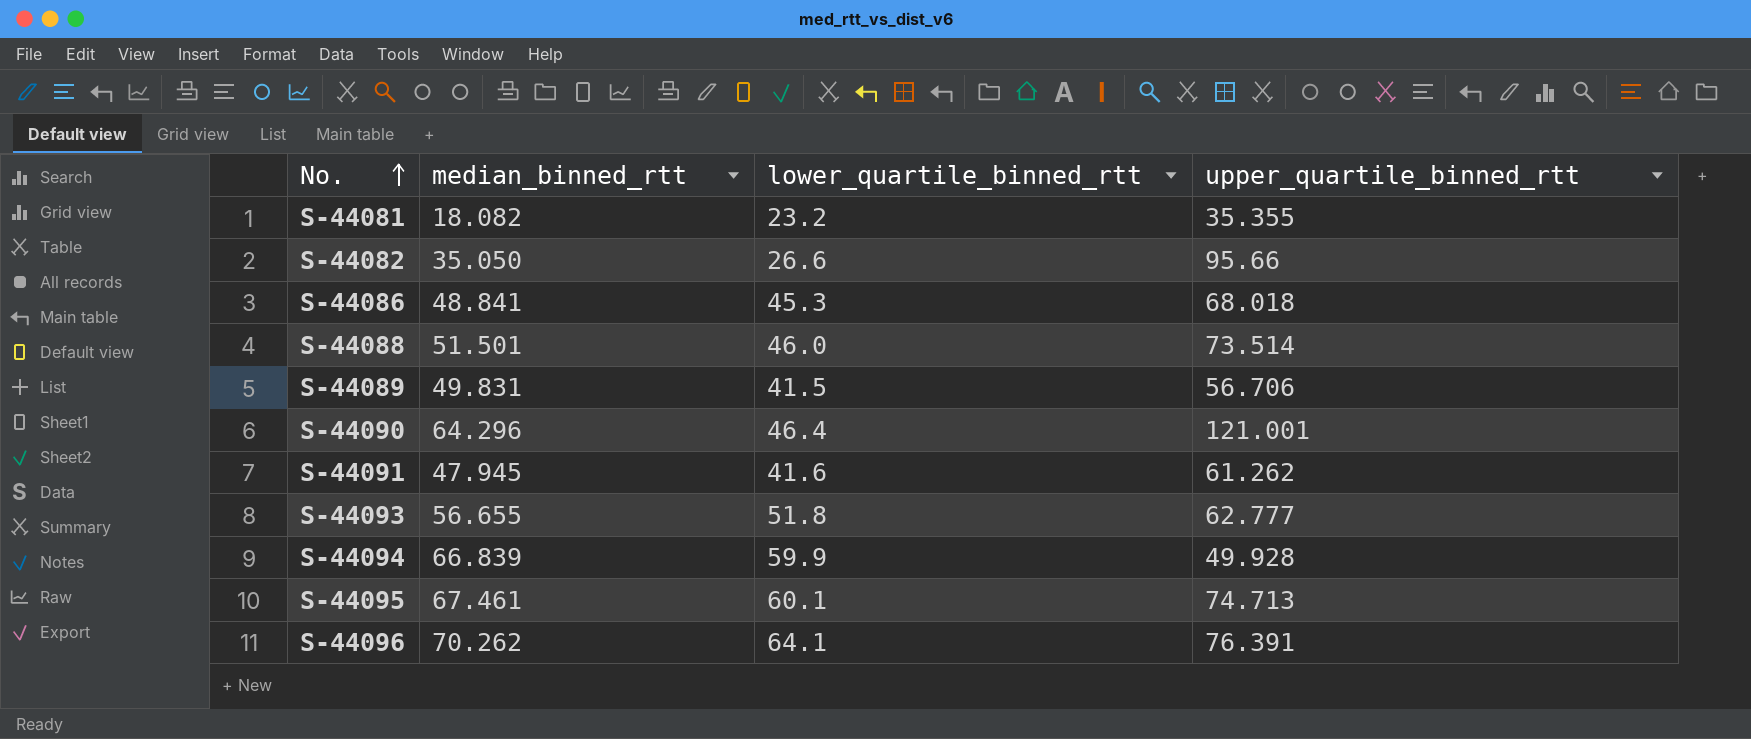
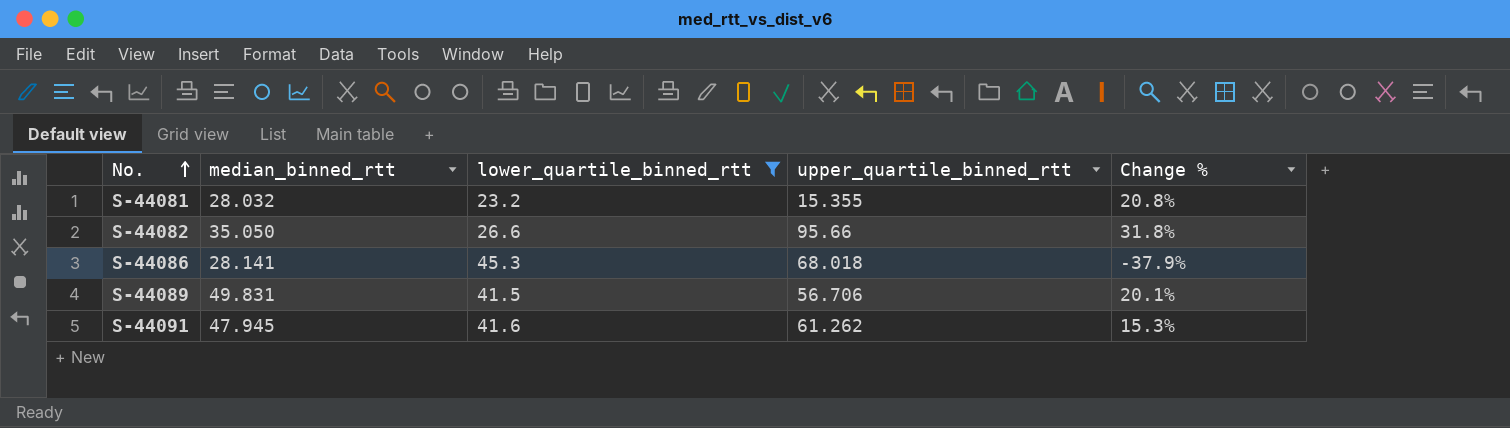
filter: none -> lower_quartile_binned_rtt <= 45.3
column Change % | formula: none -> ([median_binned_rtt] - [lower_quartile_binned_rtt]) / [lower_quartile_binned_rtt]
S-44081 | median_binned_rtt: 18.082 -> 28.032
S-44081 | upper_quartile_binned_rtt: 35.355 -> 15.355
S-44086 | median_binned_rtt: 48.841 -> 28.141

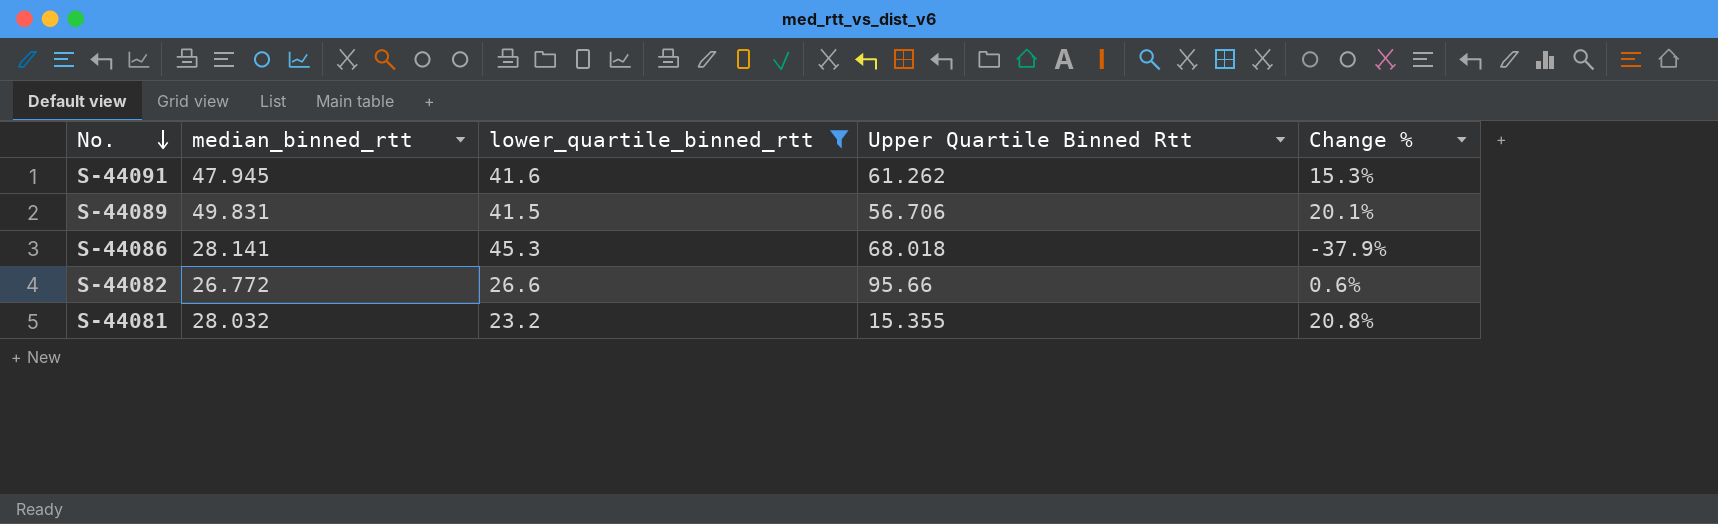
row order: No. ascending -> No. descending
column name: upper_quartile_binned_rtt -> Upper Quartile Binned Rtt
S-44082 | median_binned_rtt: 35.050 -> 26.772
S-44082 | Change %: 31.8% -> 0.6%

